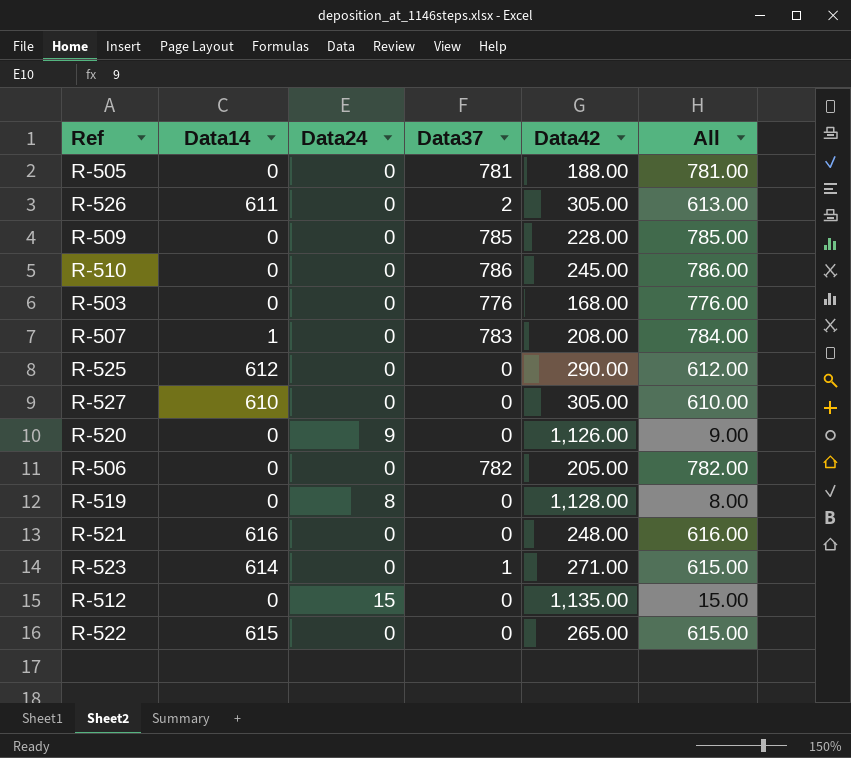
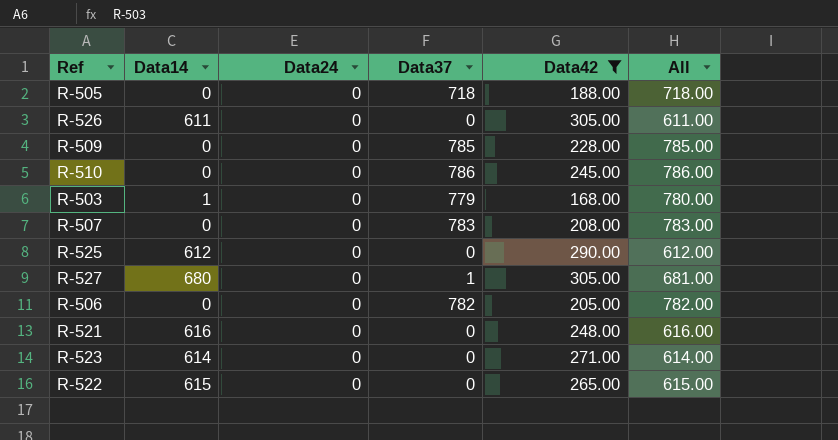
filter: none -> Data42 <= 305.00
R-505 | Data37: 781 -> 718
R-505 | All: 781.00 -> 718.00
R-526 | Data37: 2 -> 0
R-526 | All: 613.00 -> 611.00
R-503 | Data14: 0 -> 1
R-503 | Data37: 776 -> 779
R-503 | All: 776.00 -> 780.00
R-507 | Data14: 1 -> 0
R-507 | All: 784.00 -> 783.00
R-527 | Data14: 610 -> 680
R-527 | Data37: 0 -> 1
R-527 | All: 610.00 -> 681.00
R-523 | Data37: 1 -> 0
R-523 | All: 615.00 -> 614.00

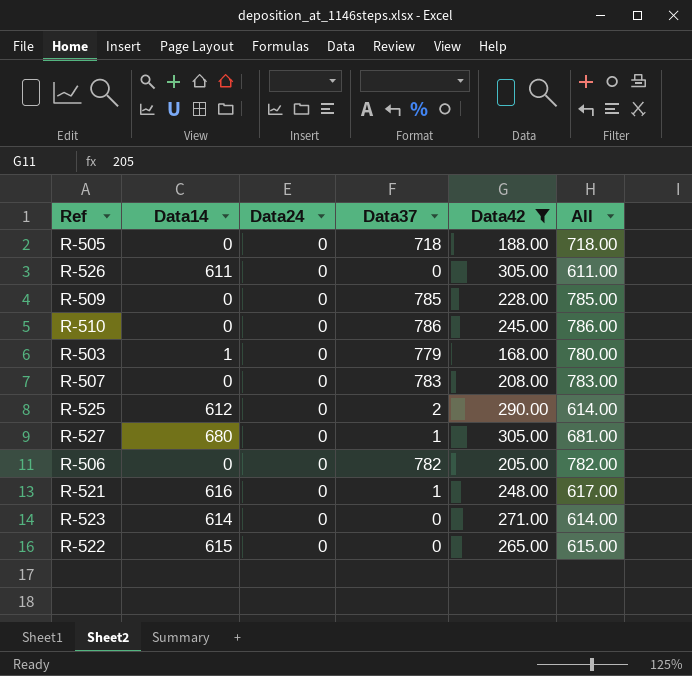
R-525 | Data37: 0 -> 2
R-525 | All: 612.00 -> 614.00
R-521 | Data37: 0 -> 1
R-521 | All: 616.00 -> 617.00

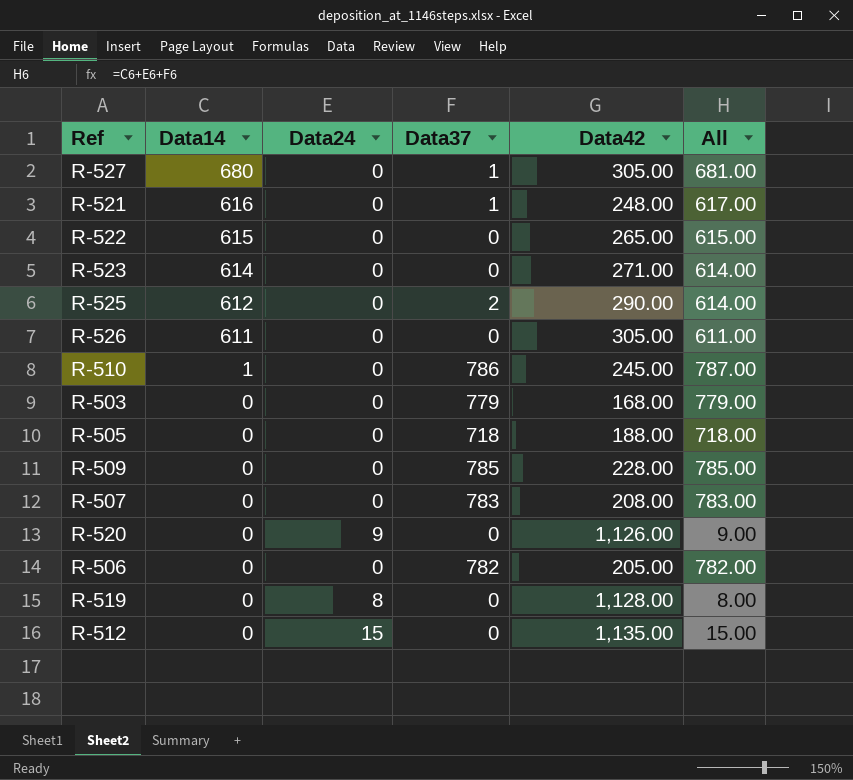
filter: Data42 <= 305.00 -> none
row order: none -> Data14 descending
R-510 | Data14: 0 -> 1
R-510 | All: 786.00 -> 787.00
R-503 | Data14: 1 -> 0
R-503 | All: 780.00 -> 779.00

